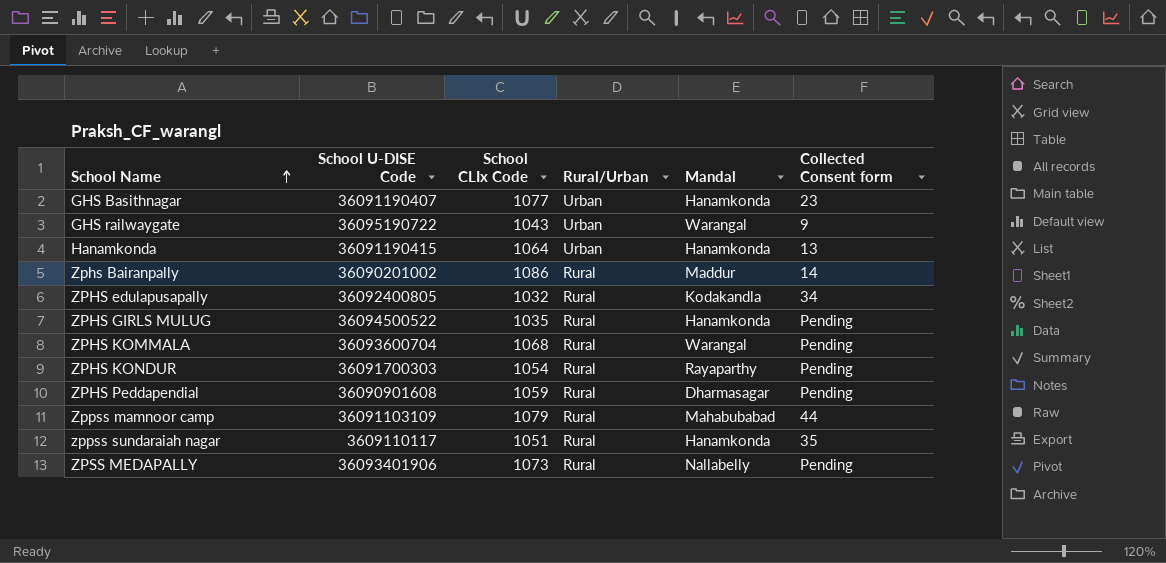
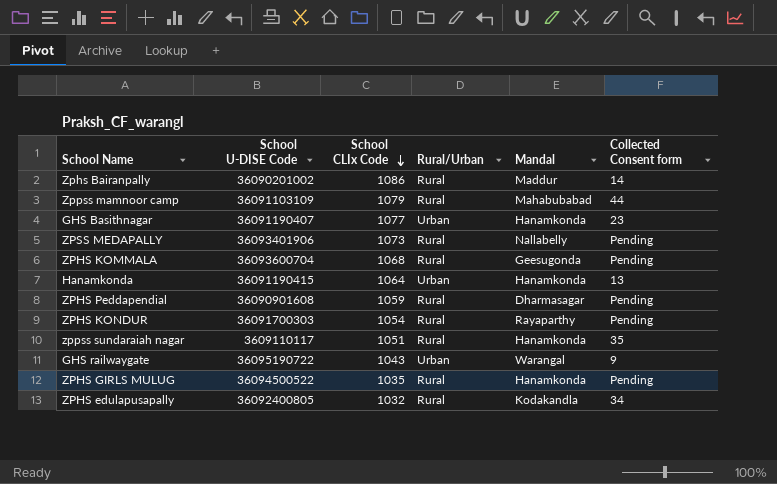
row order: School Name ascending -> School CLIx Code descending
ZPHS KOMMALA | Mandal: Warangal -> Geesugonda

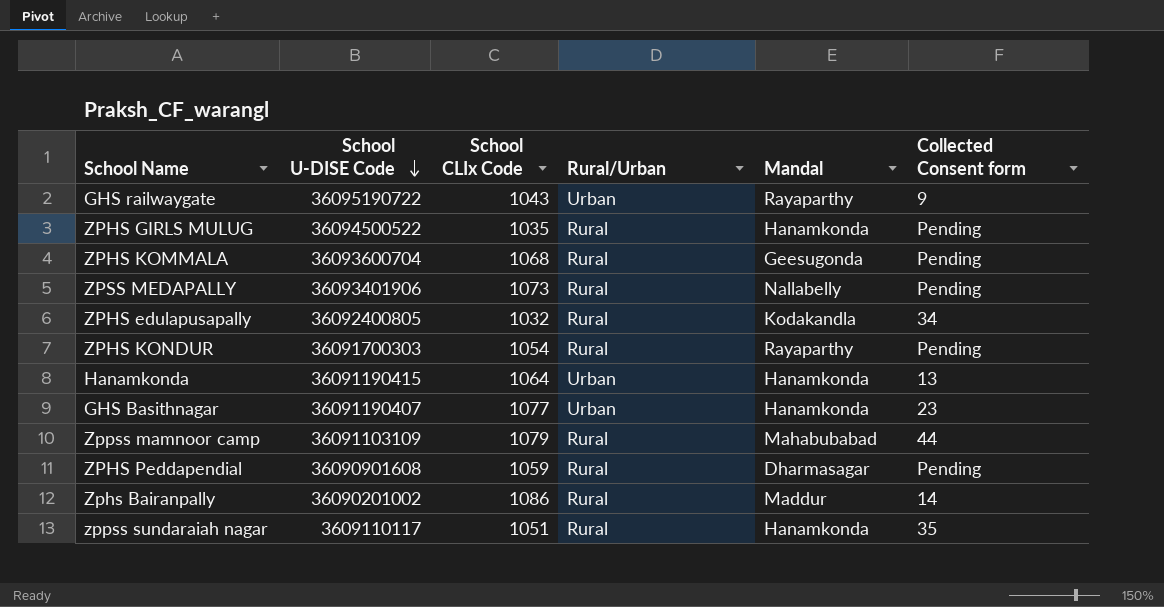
row order: School CLIx Code descending -> School U-DISE Code descending
GHS railwaygate | Mandal: Warangal -> Rayaparthy

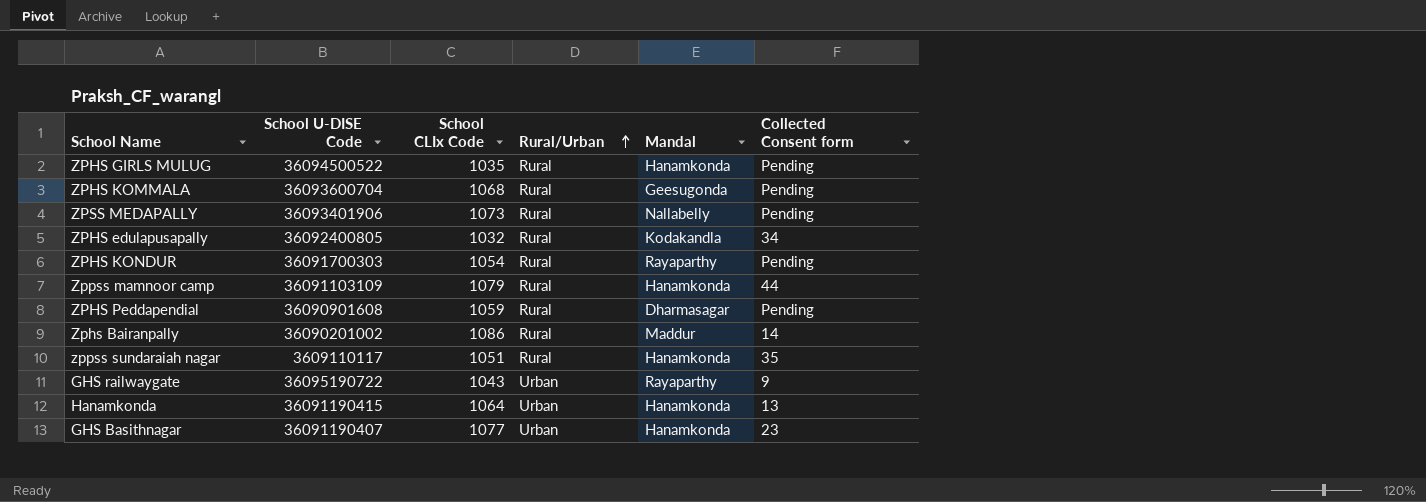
row order: School U-DISE Code descending -> Rural/Urban ascending
Zppss mamnoor camp | Mandal: Mahabubabad -> Hanamkonda

